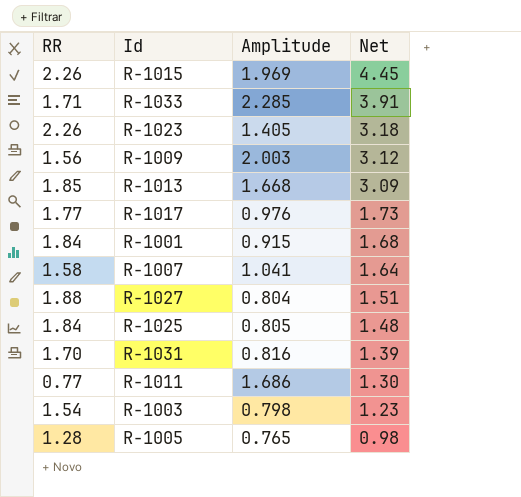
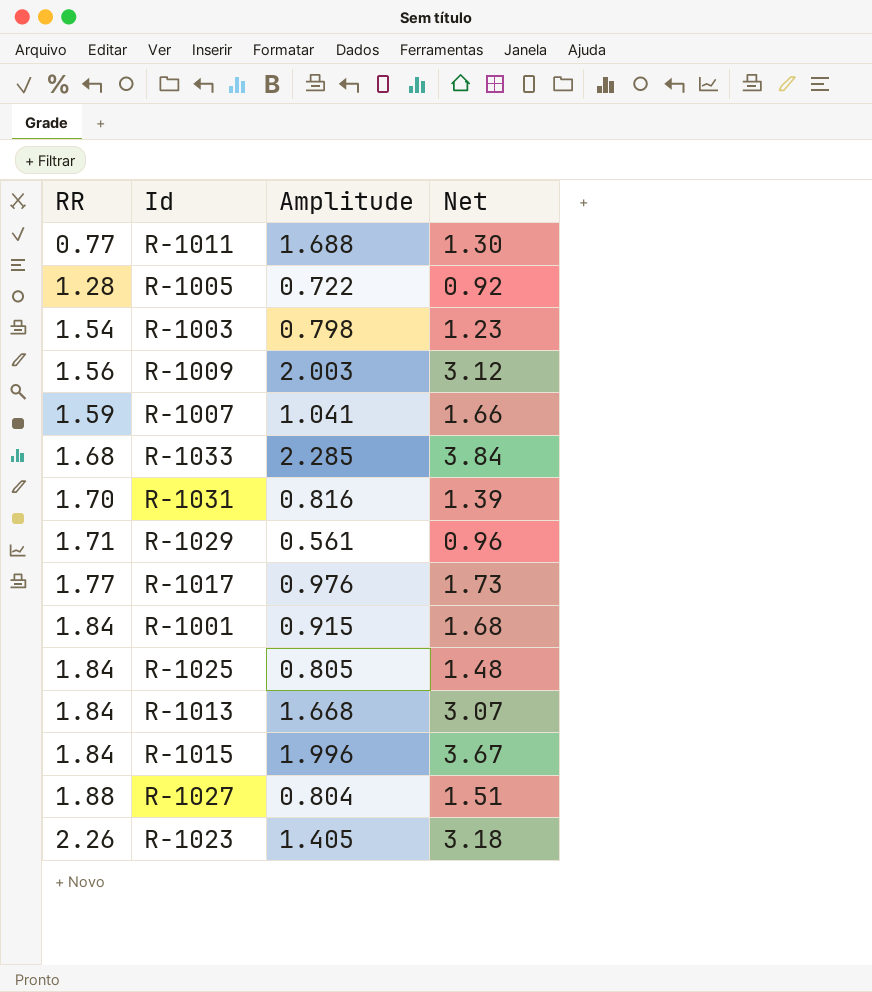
row order: Net descending -> RR ascending
R-1011 | Amplitude: 1.686 -> 1.688
R-1005 | Amplitude: 0.765 -> 0.722
R-1005 | Net: 0.98 -> 0.92
R-1007 | RR: 1.58 -> 1.59
R-1007 | Net: 1.64 -> 1.66
R-1033 | RR: 1.71 -> 1.68
R-1033 | Net: 3.91 -> 3.84
row R-1029: none -> 1.71 | 0.561 | 0.96
R-1013 | RR: 1.85 -> 1.84
R-1013 | Net: 3.09 -> 3.07
R-1015 | RR: 2.26 -> 1.84
R-1015 | Amplitude: 1.969 -> 1.996
R-1015 | Net: 4.45 -> 3.67

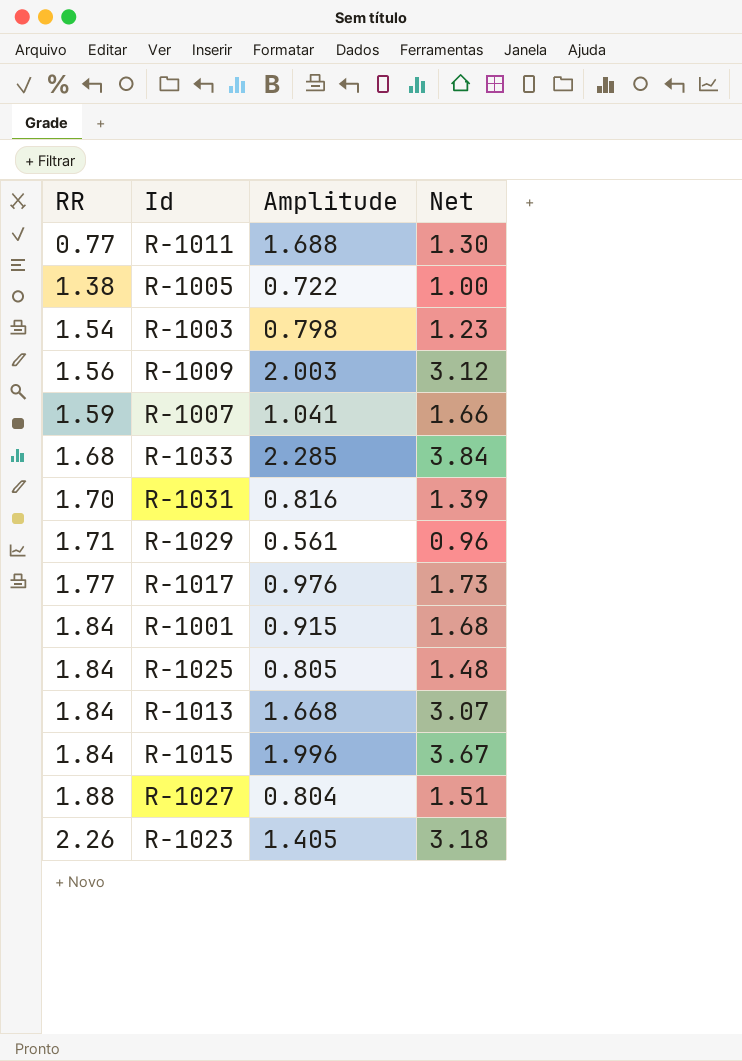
R-1005 | RR: 1.28 -> 1.38
R-1005 | Net: 0.92 -> 1.00

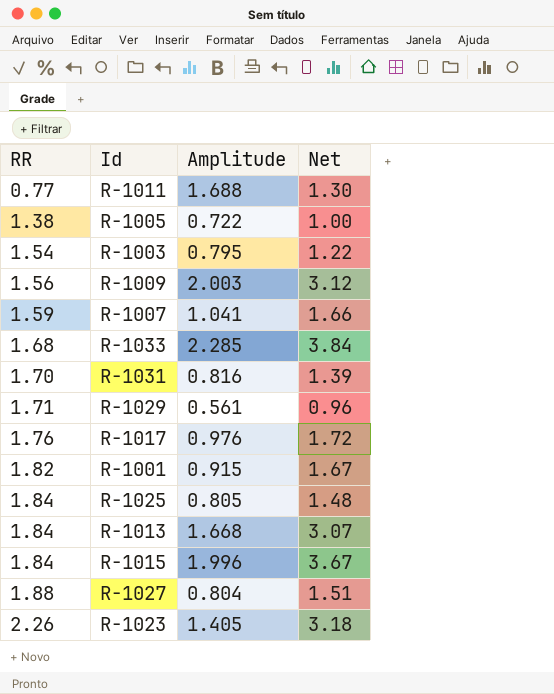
R-1003 | Amplitude: 0.798 -> 0.795
R-1003 | Net: 1.23 -> 1.22
R-1017 | RR: 1.77 -> 1.76
R-1017 | Net: 1.73 -> 1.72
R-1001 | RR: 1.84 -> 1.82
R-1001 | Net: 1.68 -> 1.67

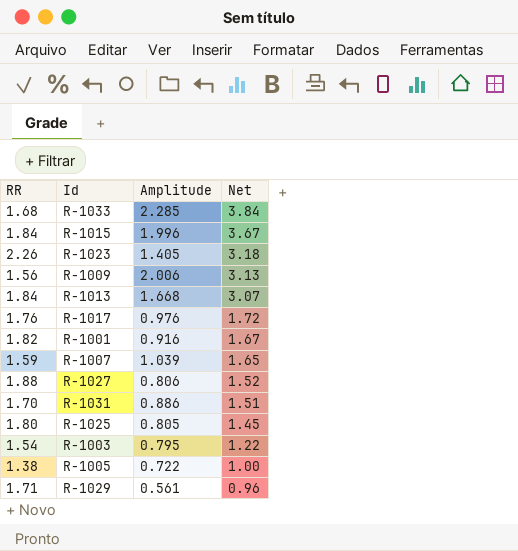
row order: RR ascending -> Net descending
row R-1011: 0.77 | 1.688 | 1.30 -> none
R-1009 | Amplitude: 2.003 -> 2.006
R-1009 | Net: 3.12 -> 3.13
R-1001 | Amplitude: 0.915 -> 0.916
R-1007 | Amplitude: 1.041 -> 1.039
R-1007 | Net: 1.66 -> 1.65
R-1027 | Amplitude: 0.804 -> 0.806
R-1027 | Net: 1.51 -> 1.52
R-1031 | Amplitude: 0.816 -> 0.886
R-1031 | Net: 1.39 -> 1.51
R-1025 | RR: 1.84 -> 1.80
R-1025 | Net: 1.48 -> 1.45

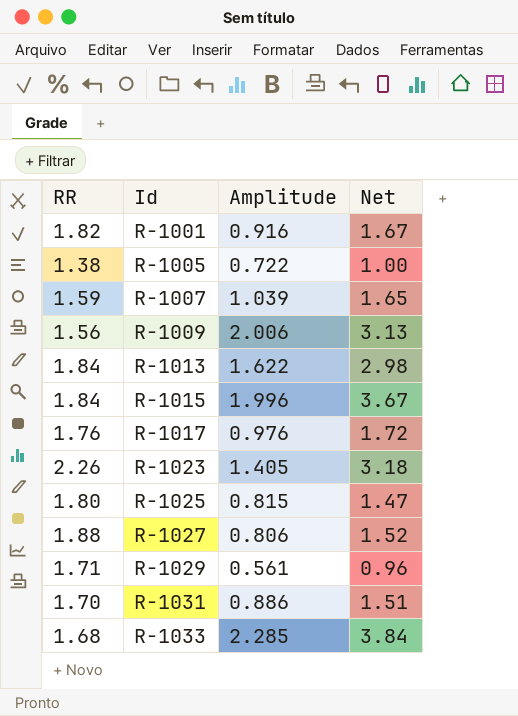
row order: Net descending -> Id ascending
row R-1003: 1.54 | 0.795 | 1.22 -> none
R-1013 | Amplitude: 1.668 -> 1.622
R-1013 | Net: 3.07 -> 2.98
R-1025 | Amplitude: 0.805 -> 0.815
R-1025 | Net: 1.45 -> 1.47

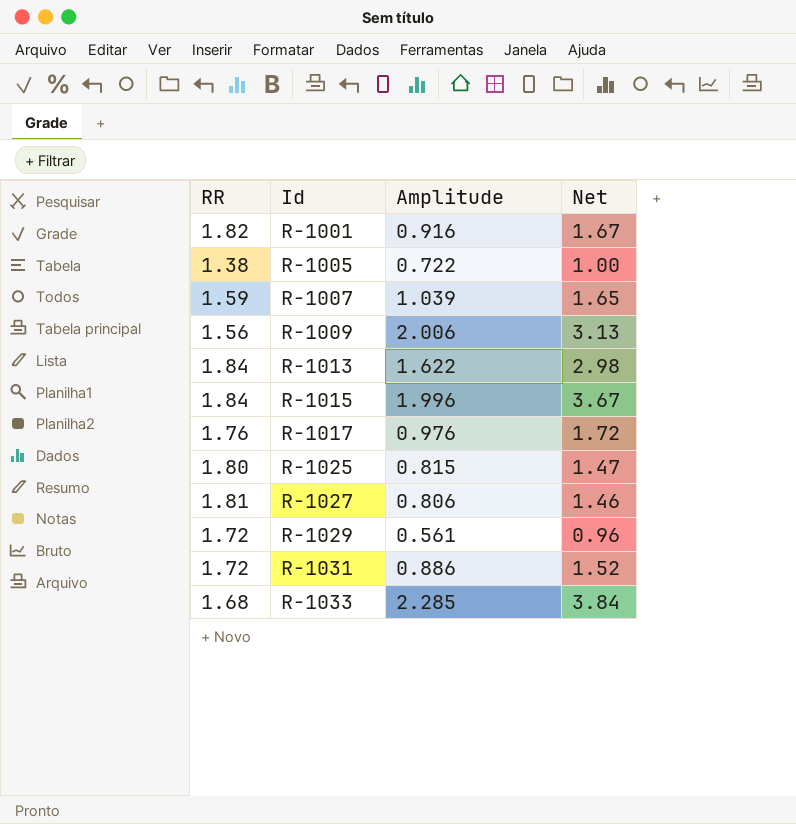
row R-1023: 2.26 | 1.405 | 3.18 -> none
R-1027 | RR: 1.88 -> 1.81
R-1027 | Net: 1.52 -> 1.46
R-1029 | RR: 1.71 -> 1.72
R-1031 | RR: 1.70 -> 1.72
R-1031 | Net: 1.51 -> 1.52

